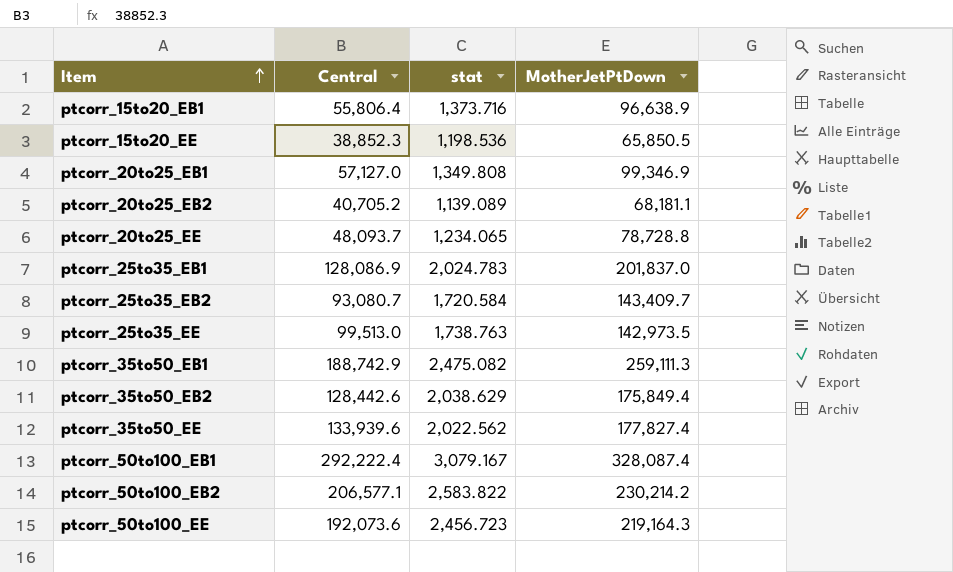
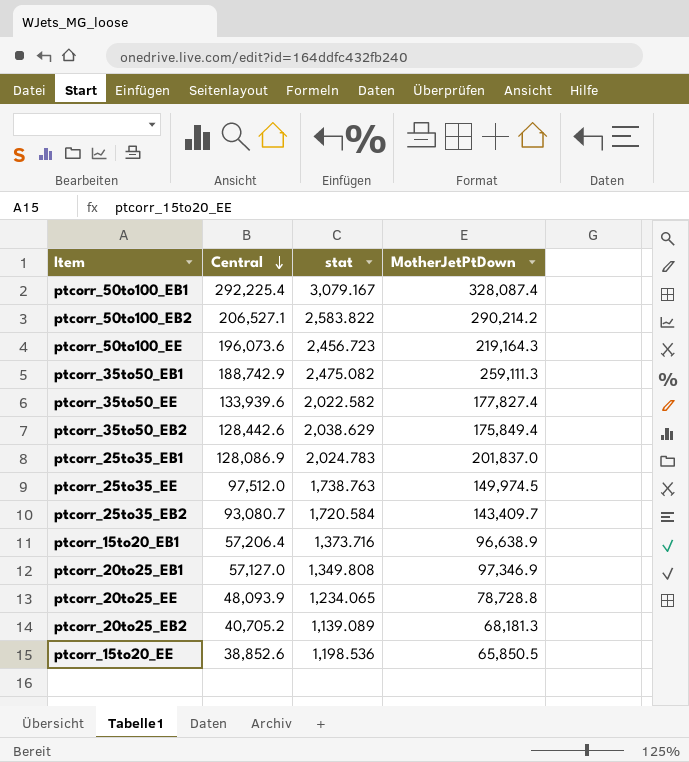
row order: Item ascending -> Central descending
ptcorr_50to100_EB1 | Central: 292,222.4 -> 292,225.4
ptcorr_50to100_EB2 | Central: 206,577.1 -> 206,527.1
ptcorr_50to100_EB2 | MotherJetPtDown: 230,214.2 -> 290,214.2
ptcorr_50to100_EE | Central: 192,073.6 -> 196,073.6
ptcorr_35to50_EE | stat: 2,022.562 -> 2,022.582
ptcorr_25to35_EE | Central: 99,513.0 -> 97,512.0
ptcorr_25to35_EE | MotherJetPtDown: 142,973.5 -> 149,974.5
ptcorr_15to20_EB1 | Central: 55,806.4 -> 57,206.4
ptcorr_20to25_EB1 | MotherJetPtDown: 99,346.9 -> 97,346.9
ptcorr_20to25_EE | Central: 48,093.7 -> 48,093.9
ptcorr_20to25_EB2 | MotherJetPtDown: 68,181.1 -> 68,181.3
ptcorr_15to20_EE | Central: 38,852.3 -> 38,852.6

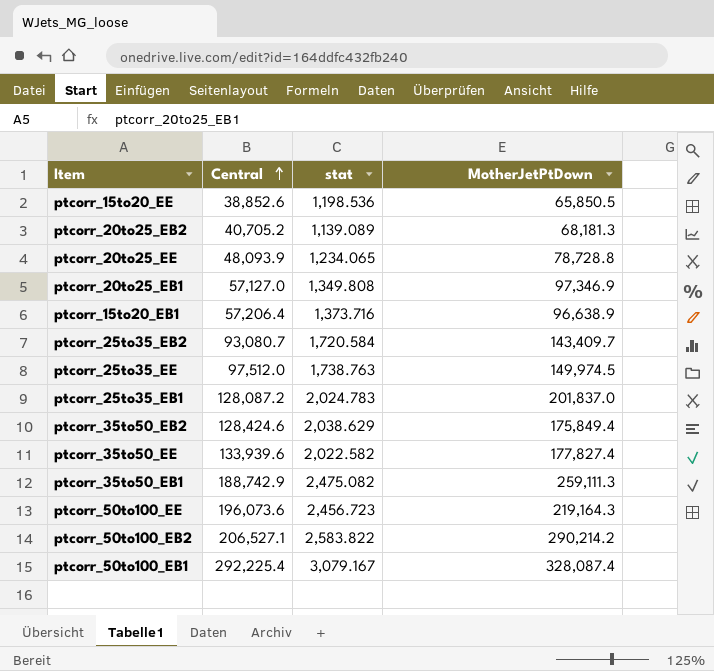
row order: Central descending -> Central ascending
ptcorr_25to35_EB1 | Central: 128,086.9 -> 128,087.2
ptcorr_35to50_EB2 | Central: 128,442.6 -> 128,424.6

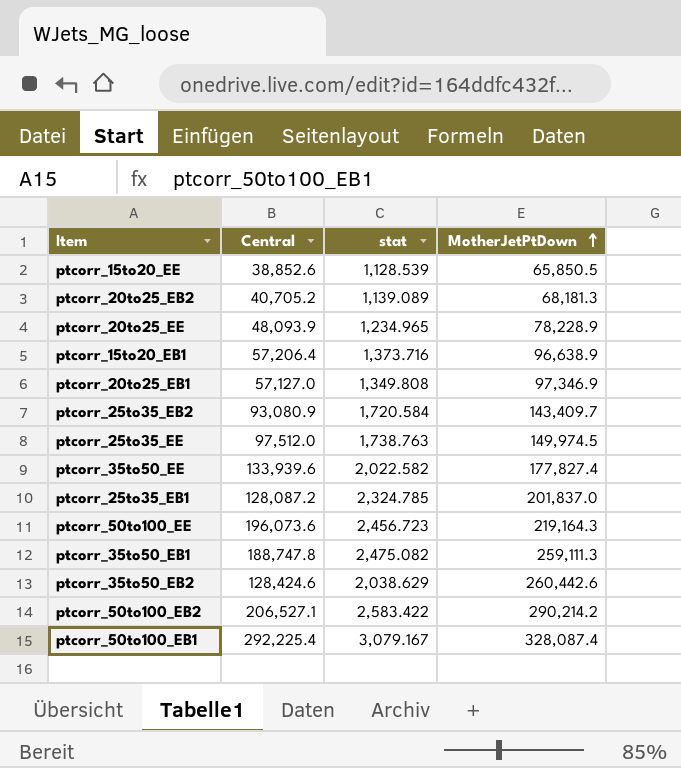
row order: Central ascending -> MotherJetPtDown ascending
ptcorr_15to20_EE | stat: 1,198.536 -> 1,128.539
ptcorr_20to25_EE | stat: 1,234.065 -> 1,234.965
ptcorr_20to25_EE | MotherJetPtDown: 78,728.8 -> 78,228.9
ptcorr_25to35_EB2 | Central: 93,080.7 -> 93,080.9
ptcorr_25to35_EB1 | stat: 2,024.783 -> 2,324.785
ptcorr_35to50_EB1 | Central: 188,742.9 -> 188,747.8
ptcorr_35to50_EB2 | MotherJetPtDown: 175,849.4 -> 260,442.6
ptcorr_50to100_EB2 | stat: 2,583.822 -> 2,583.422

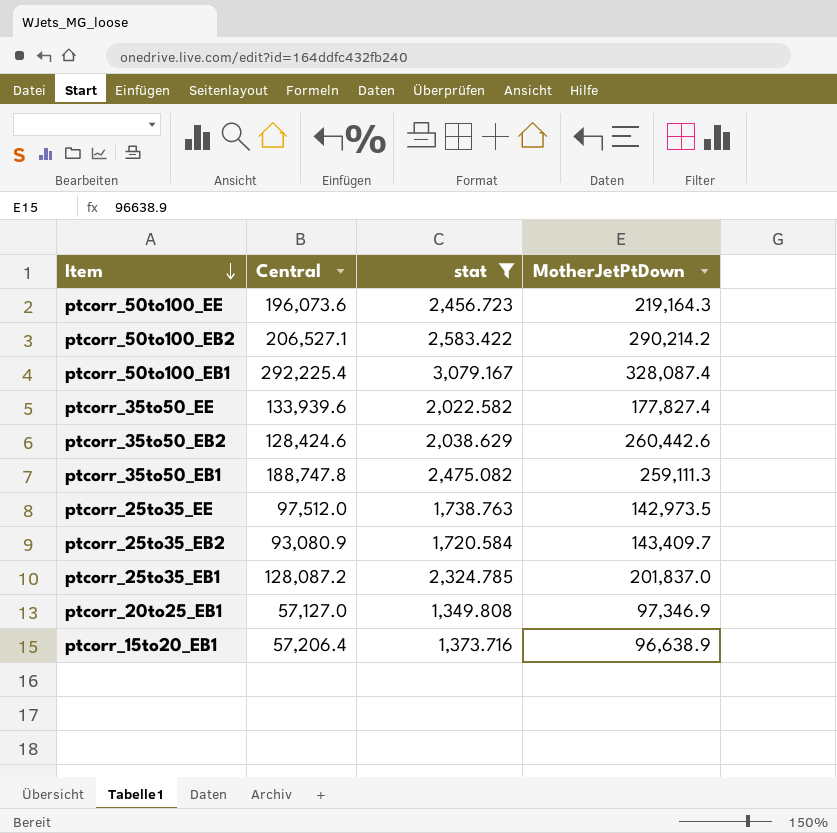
filter: none -> stat >= 1,349.808
row order: MotherJetPtDown ascending -> Item descending
ptcorr_25to35_EE | MotherJetPtDown: 149,974.5 -> 142,973.5

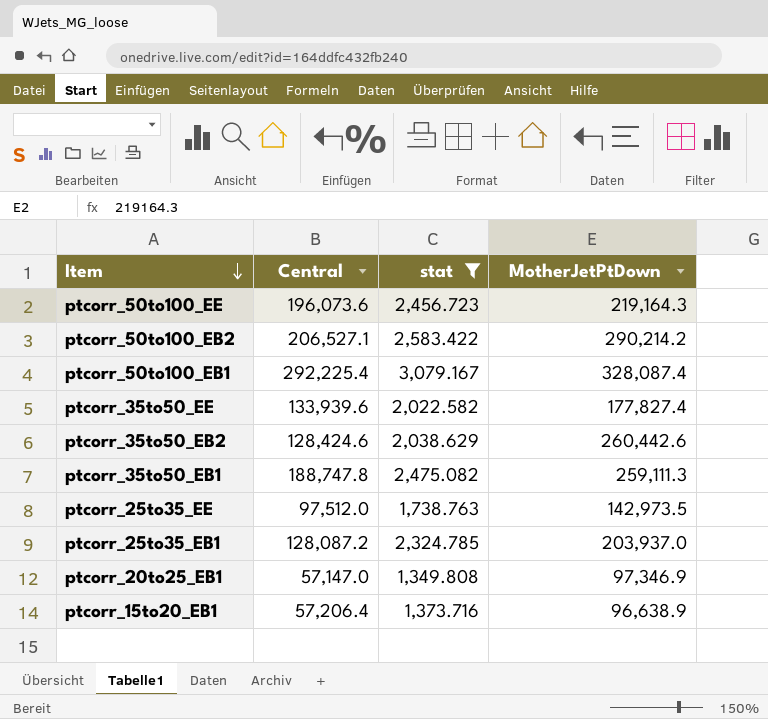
row ptcorr_25to35_EB2: 93,080.9 | 1,720.584 | 143,409.7 -> none
ptcorr_25to35_EB1 | MotherJetPtDown: 201,837.0 -> 203,937.0
ptcorr_20to25_EB1 | Central: 57,127.0 -> 57,147.0

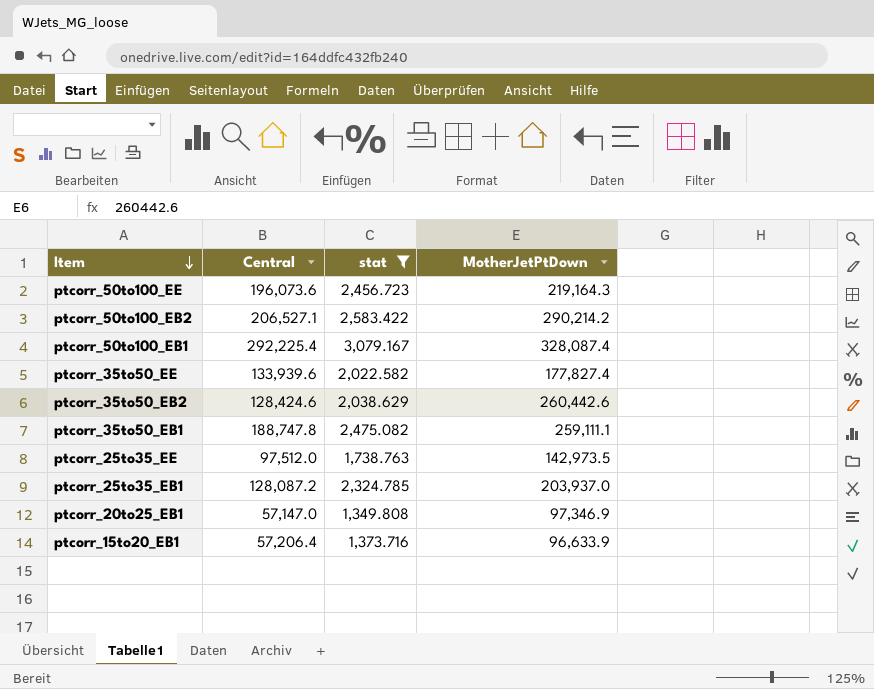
ptcorr_35to50_EB1 | MotherJetPtDown: 259,111.3 -> 259,111.1
ptcorr_15to20_EB1 | MotherJetPtDown: 96,638.9 -> 96,633.9

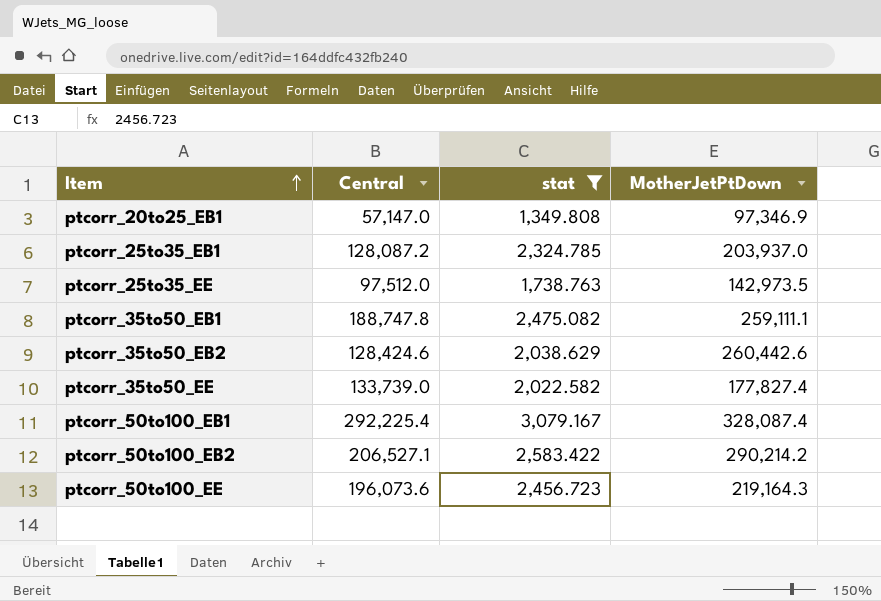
row order: Item descending -> Item ascending
row ptcorr_15to20_EB1: 57,206.4 | 1,373.716 | 96,633.9 -> none
ptcorr_35to50_EE | Central: 133,939.6 -> 133,739.0

